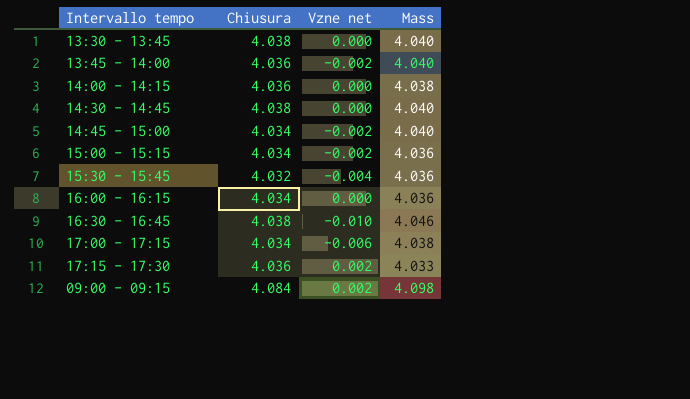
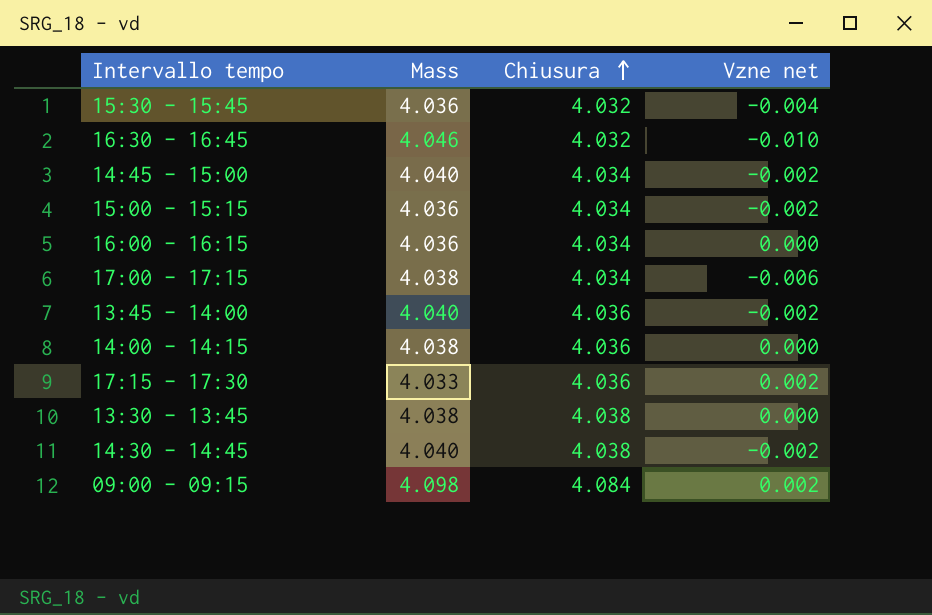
row order: none -> Chiusura ascending
column Mass | position: 4 -> 2
16:30 - 16:45 | Chiusura: 4.038 -> 4.032
13:30 - 13:45 | Mass: 4.040 -> 4.038
14:30 - 14:45 | Vzne net: 0.000 -> -0.002

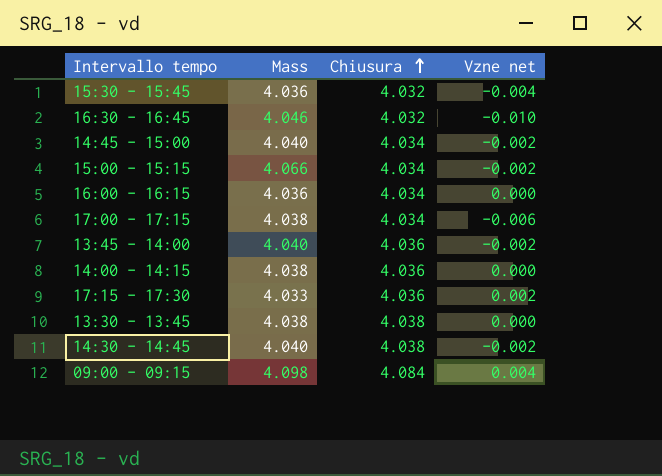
15:00 - 15:15 | Mass: 4.036 -> 4.066
09:00 - 09:15 | Vzne net: 0.002 -> 0.004

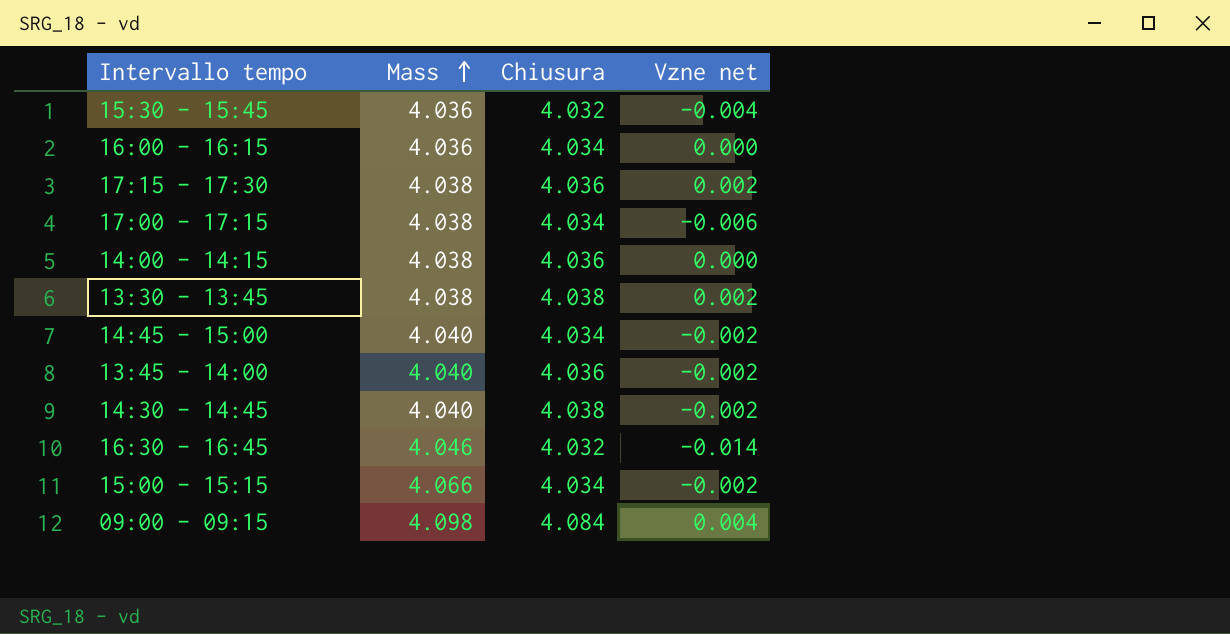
row order: Chiusura ascending -> Mass ascending
17:15 - 17:30 | Mass: 4.033 -> 4.038
13:30 - 13:45 | Vzne net: 0.000 -> 0.002
16:30 - 16:45 | Vzne net: -0.010 -> -0.014

